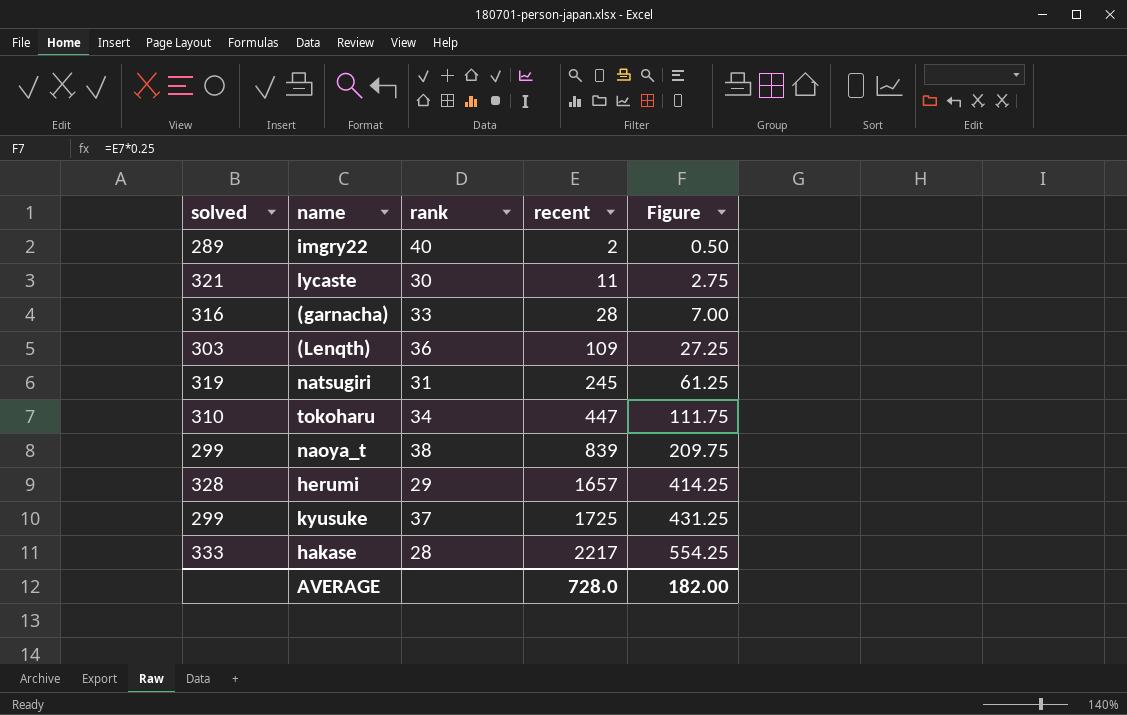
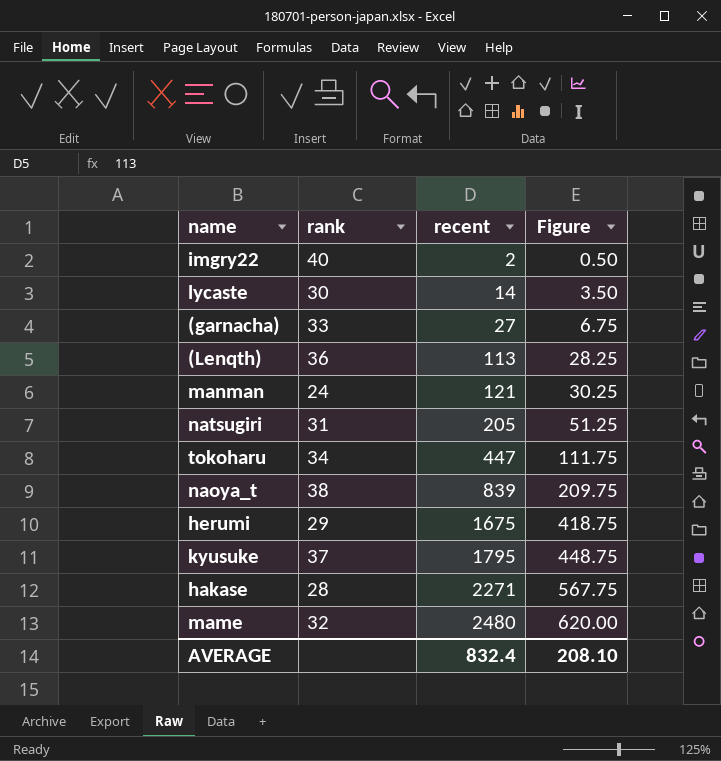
column solved | position: 1 -> none
lycaste | recent: 11 -> 14
lycaste | Figure: 2.75 -> 3.50
(garnacha) | recent: 28 -> 27
(garnacha) | Figure: 7.00 -> 6.75
(Lenqth) | recent: 109 -> 113
(Lenqth) | Figure: 27.25 -> 28.25
row manman: none -> 24 | 121 | 30.25
natsugiri | recent: 245 -> 205
natsugiri | Figure: 61.25 -> 51.25
herumi | recent: 1657 -> 1675
herumi | Figure: 414.25 -> 418.75
kyusuke | recent: 1725 -> 1795
kyusuke | Figure: 431.25 -> 448.75
hakase | recent: 2217 -> 2271
hakase | Figure: 554.25 -> 567.75
row mame: none -> 32 | 2480 | 620.00
AVERAGE | recent: 728.0 -> 832.4
AVERAGE | Figure: 182.00 -> 208.10

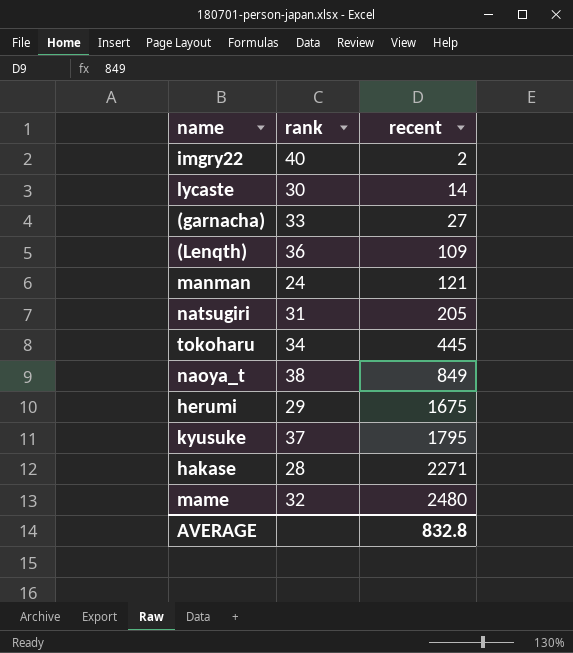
column Figure | formula: [recent] * 0.25 -> none
(Lenqth) | recent: 113 -> 109
tokoharu | recent: 447 -> 445
naoya_t | recent: 839 -> 849
AVERAGE | recent: 832.4 -> 832.8

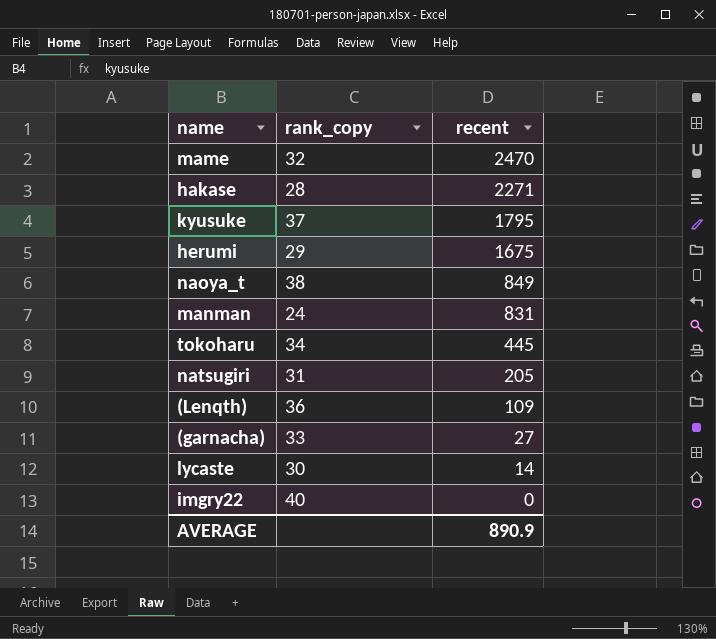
row order: recent ascending -> recent descending
column name: rank -> rank_copy
mame | recent: 2480 -> 2470
manman | recent: 121 -> 831
imgry22 | recent: 2 -> 0
AVERAGE | recent: 832.8 -> 890.9

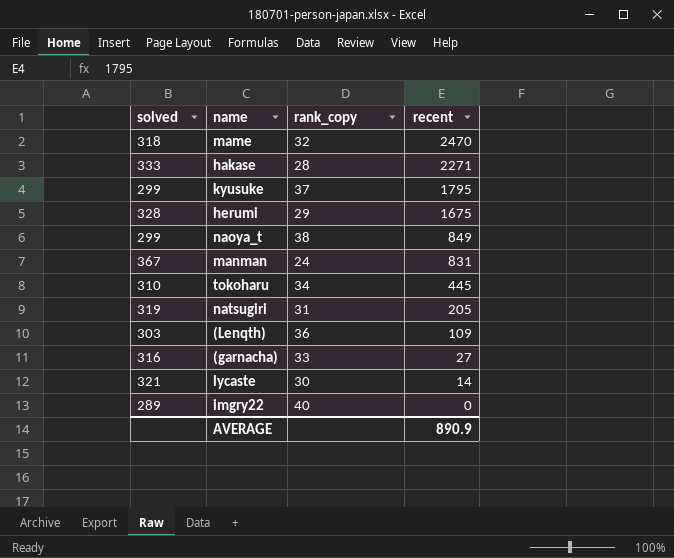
column solved | position: none -> 1

